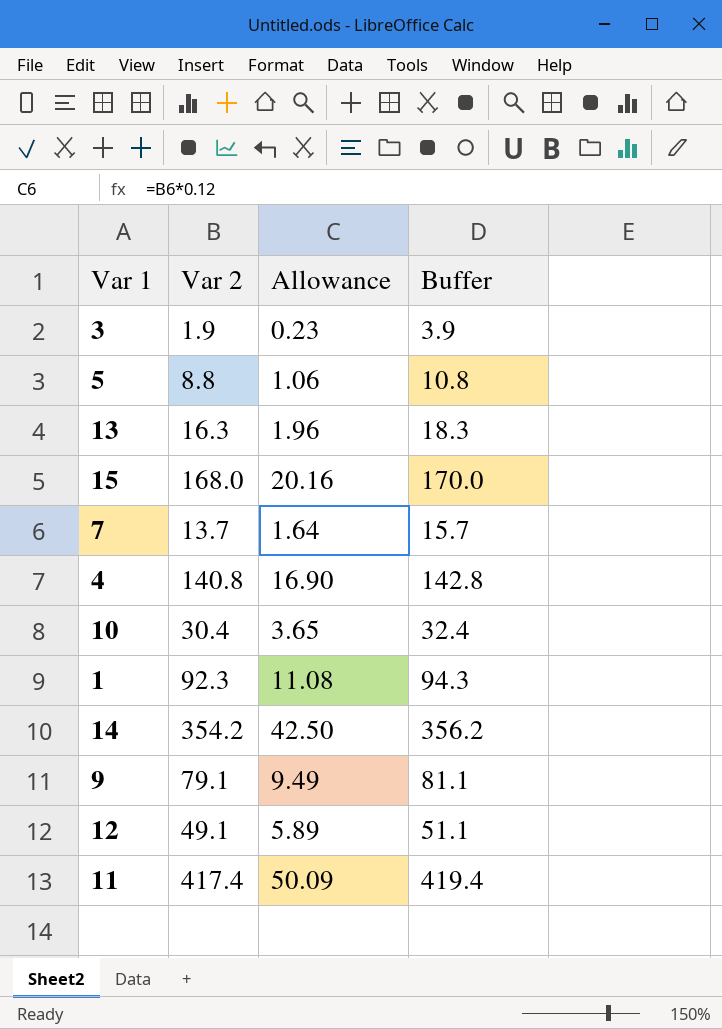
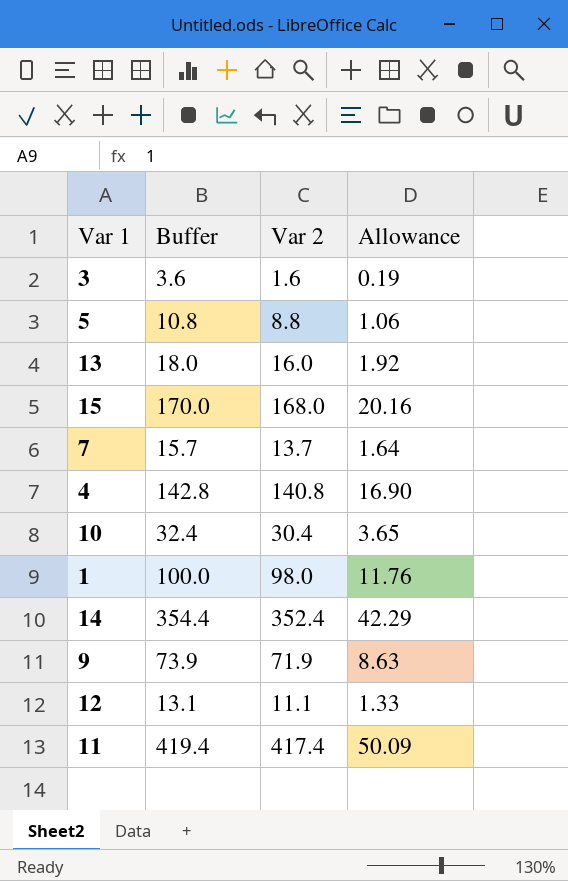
column Buffer | position: 4 -> 2
3 | Buffer: 3.9 -> 3.6
3 | Var 2: 1.9 -> 1.6
3 | Allowance: 0.23 -> 0.19
13 | Buffer: 18.3 -> 18.0
13 | Var 2: 16.3 -> 16.0
13 | Allowance: 1.96 -> 1.92
1 | Buffer: 94.3 -> 100.0
1 | Var 2: 92.3 -> 98.0
1 | Allowance: 11.08 -> 11.76
14 | Buffer: 356.2 -> 354.4
14 | Var 2: 354.2 -> 352.4
14 | Allowance: 42.50 -> 42.29
9 | Buffer: 81.1 -> 73.9
9 | Var 2: 79.1 -> 71.9
9 | Allowance: 9.49 -> 8.63
12 | Buffer: 51.1 -> 13.1
12 | Var 2: 49.1 -> 11.1
12 | Allowance: 5.89 -> 1.33

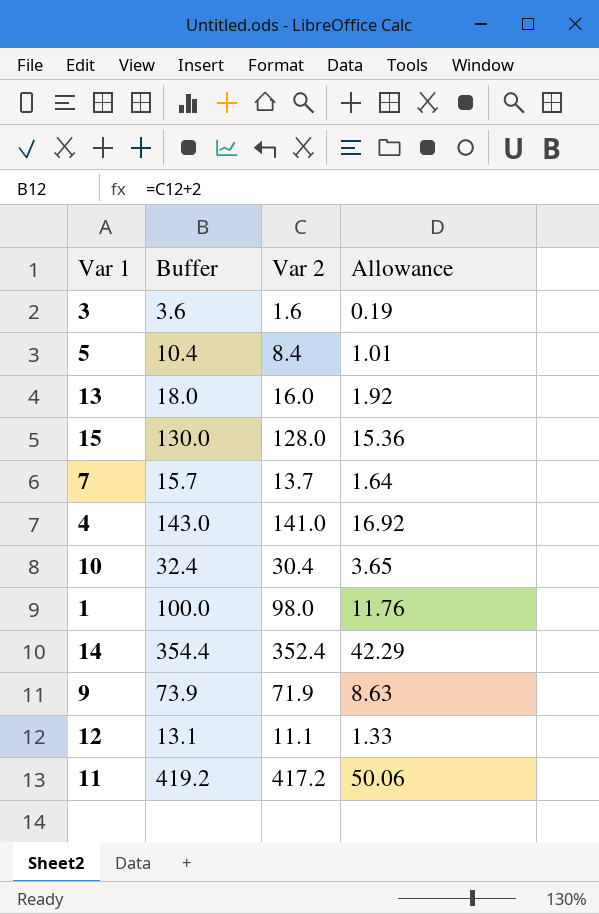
5 | Buffer: 10.8 -> 10.4
5 | Var 2: 8.8 -> 8.4
5 | Allowance: 1.06 -> 1.01
15 | Buffer: 170.0 -> 130.0
15 | Var 2: 168.0 -> 128.0
15 | Allowance: 20.16 -> 15.36
4 | Buffer: 142.8 -> 143.0
4 | Var 2: 140.8 -> 141.0
4 | Allowance: 16.90 -> 16.92
11 | Buffer: 419.4 -> 419.2
11 | Var 2: 417.4 -> 417.2
11 | Allowance: 50.09 -> 50.06

